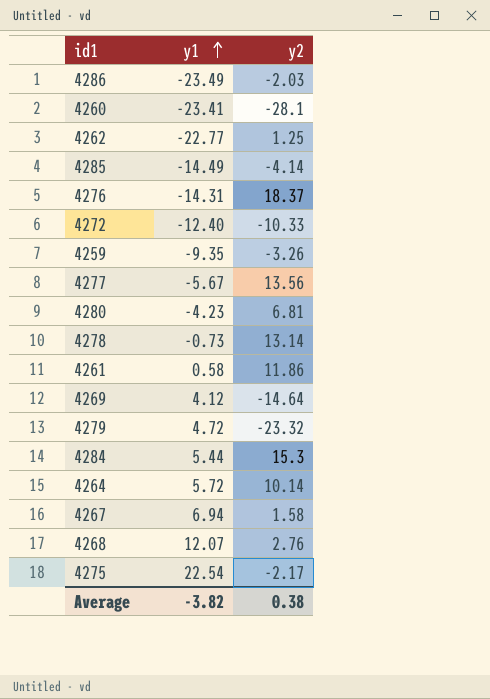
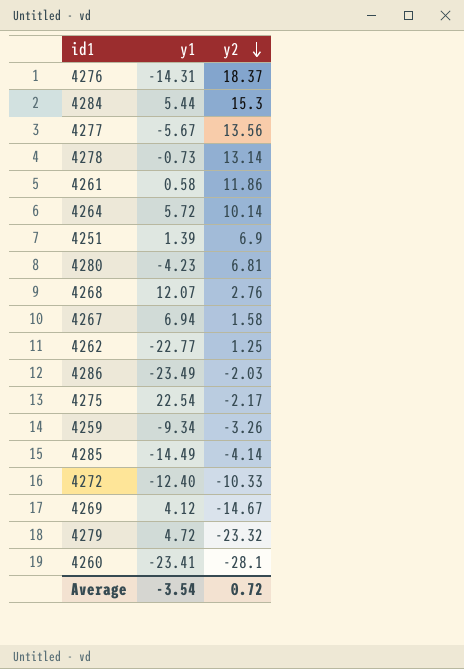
row order: y1 ascending -> y2 descending
row 4251: none -> 1.39 | 6.9
4259 | y1: -9.35 -> -9.34
4269 | y2: -14.64 -> -14.67
Average | y1: -3.82 -> -3.54
Average | y2: 0.38 -> 0.72

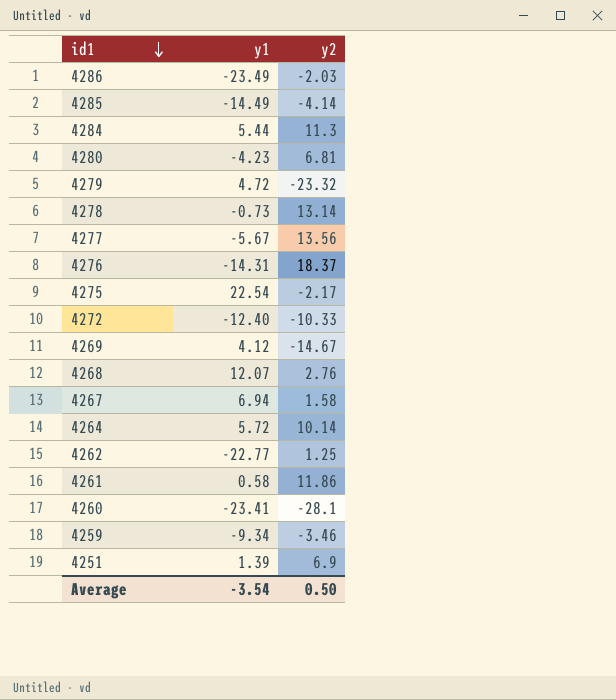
row order: y2 descending -> id1 descending
4284 | y2: 15.3 -> 11.3
4259 | y2: -3.26 -> -3.46
Average | y2: 0.72 -> 0.50

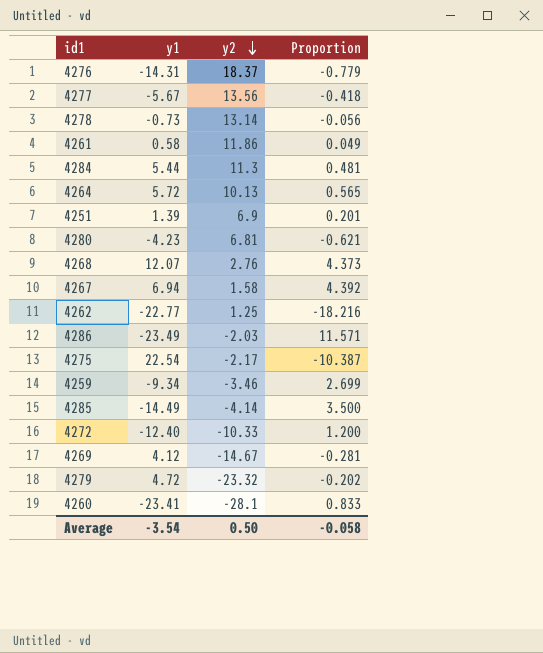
row order: id1 descending -> y2 descending
column Proportion | formula: none -> [y1] / [y2]
4264 | y2: 10.14 -> 10.13

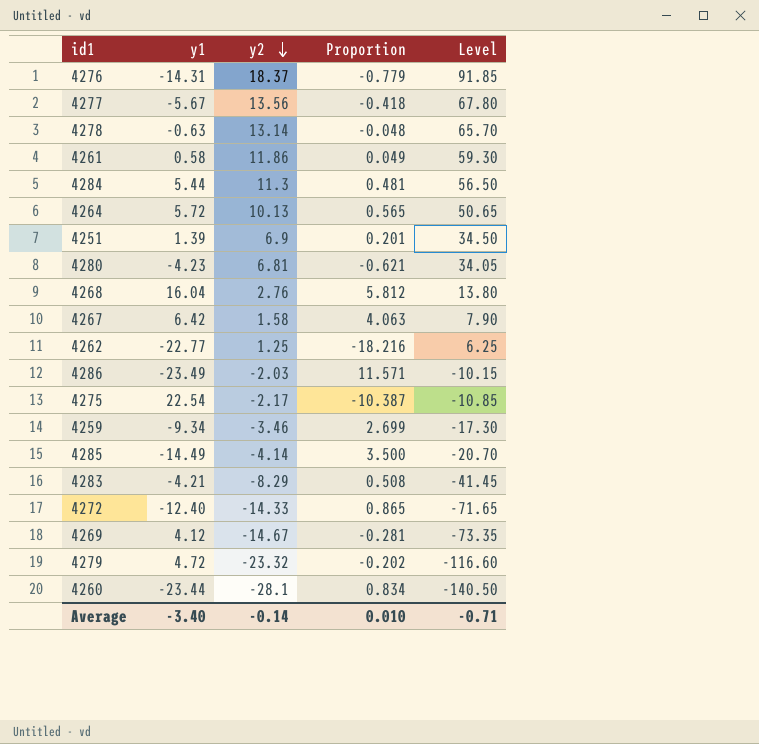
column Level | formula: none -> [y2] * 5
4278 | y1: -0.73 -> -0.63
4278 | Proportion: -0.056 -> -0.048
4268 | y1: 12.07 -> 16.04
4268 | Proportion: 4.373 -> 5.812
4267 | y1: 6.94 -> 6.42
4267 | Proportion: 4.392 -> 4.063
row 4283: none -> -4.21 | -8.29 | 0.508 | -41.45
4272 | y2: -10.33 -> -14.33
4272 | Proportion: 1.200 -> 0.865
4260 | y1: -23.41 -> -23.44
4260 | Proportion: 0.833 -> 0.834
Average | y1: -3.54 -> -3.40
Average | y2: 0.50 -> -0.14
Average | Proportion: -0.058 -> 0.010

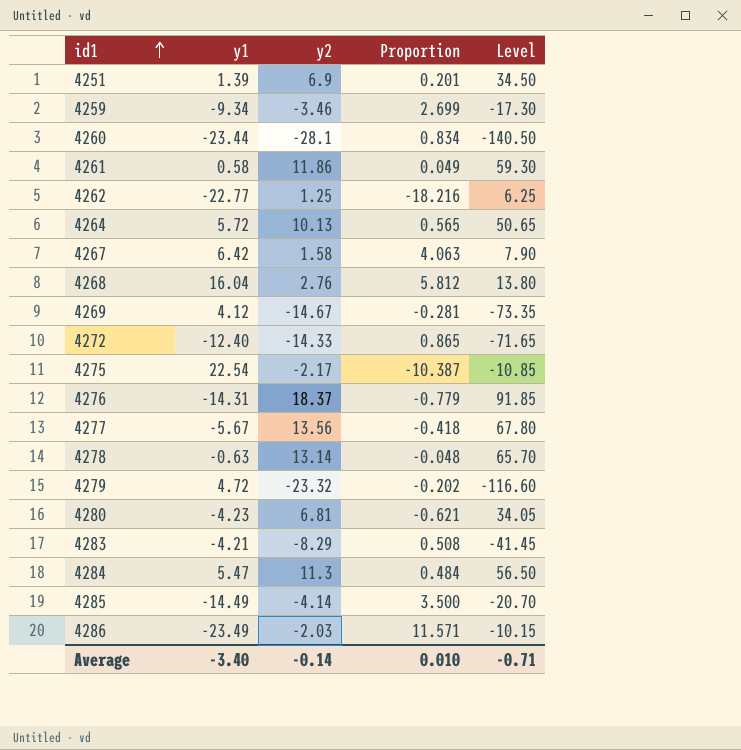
row order: y2 descending -> id1 ascending
4284 | y1: 5.44 -> 5.47
4284 | Proportion: 0.481 -> 0.484

